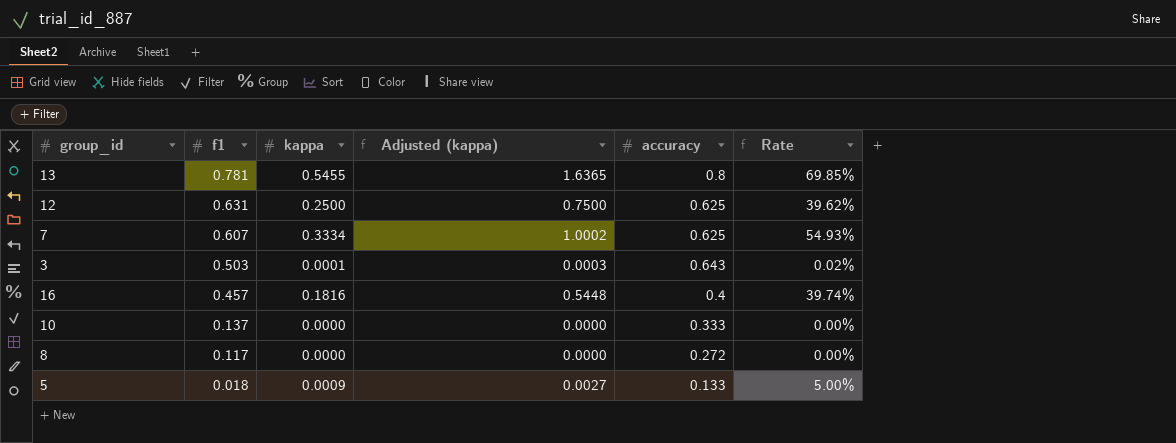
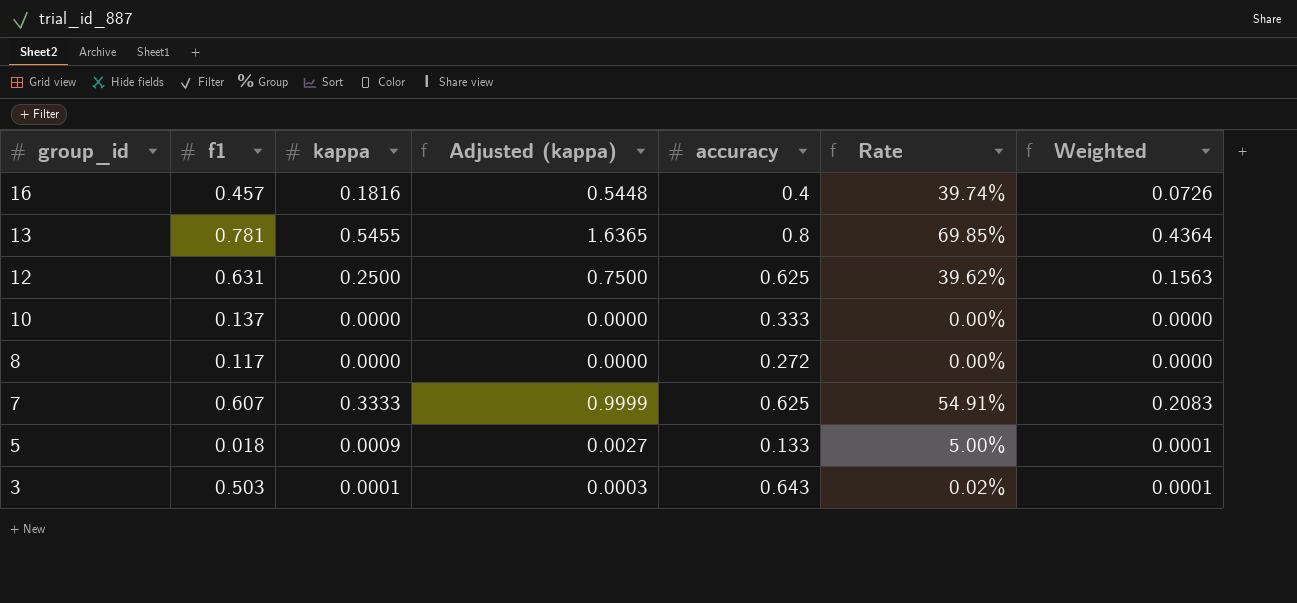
row order: f1 descending -> group_id descending
column Weighted | formula: none -> [kappa] * [accuracy]
7 | kappa: 0.3334 -> 0.3333
7 | Adjusted (kappa): 1.0002 -> 0.9999
7 | Rate: 54.93% -> 54.91%

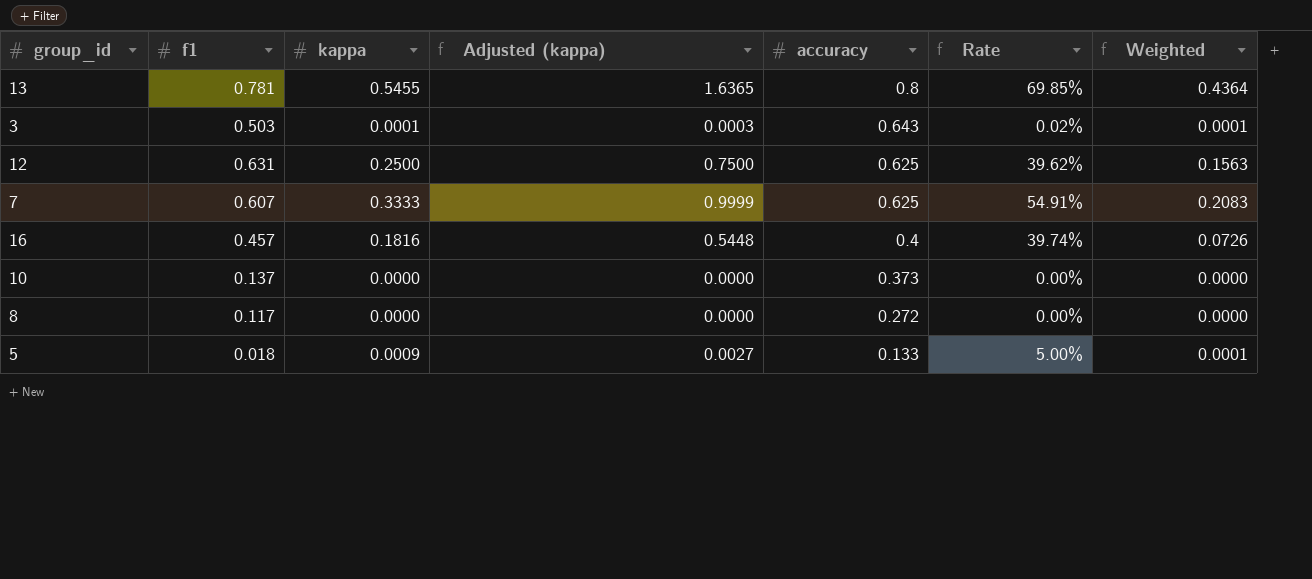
row order: group_id descending -> accuracy descending
10 | accuracy: 0.333 -> 0.373

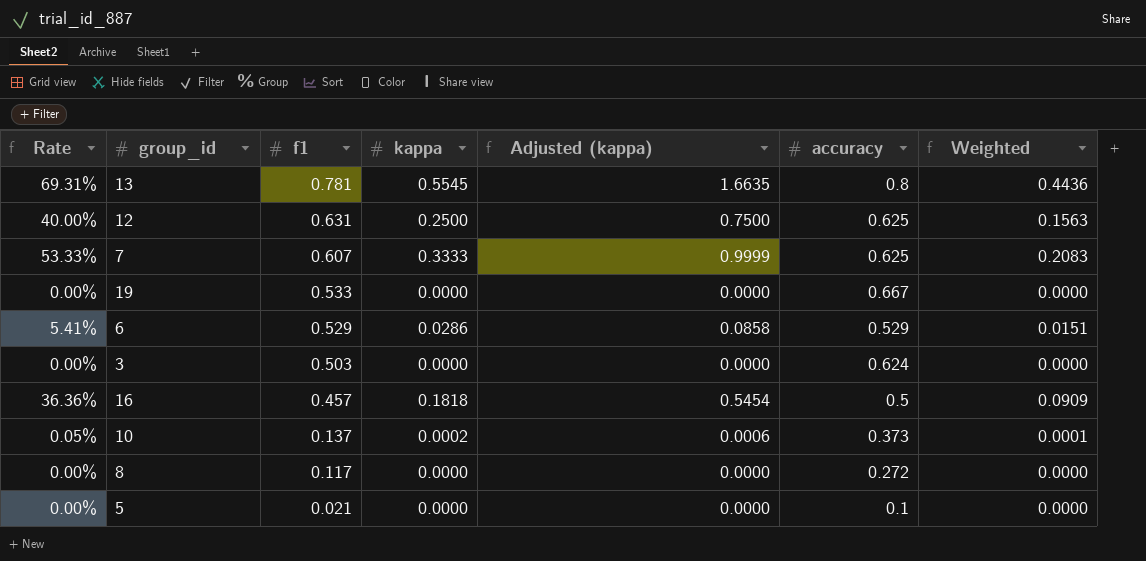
row order: accuracy descending -> f1 descending
column Rate | formula: [kappa] / [f1] -> [kappa] / [accuracy]
column Rate | position: 6 -> 1
13 | kappa: 0.5455 -> 0.5545
13 | Adjusted (kappa): 1.6365 -> 1.6635
13 | Weighted: 0.4364 -> 0.4436
row 19: none -> 0.00% | 0.533 | 0.0000 | 0.0000 | 0.667 | 0.0000
row 6: none -> 5.41% | 0.529 | 0.0286 | 0.0858 | 0.529 | 0.0151
3 | kappa: 0.0001 -> 0.0000
3 | Adjusted (kappa): 0.0003 -> 0.0000
3 | accuracy: 0.643 -> 0.624
3 | Weighted: 0.0001 -> 0.0000
16 | kappa: 0.1816 -> 0.1818
16 | Adjusted (kappa): 0.5448 -> 0.5454
16 | accuracy: 0.4 -> 0.5
16 | Weighted: 0.0726 -> 0.0909
10 | kappa: 0.0000 -> 0.0002
10 | Adjusted (kappa): 0.0000 -> 0.0006
10 | Weighted: 0.0000 -> 0.0001
5 | f1: 0.018 -> 0.021
5 | kappa: 0.0009 -> 0.0000
5 | Adjusted (kappa): 0.0027 -> 0.0000
5 | accuracy: 0.133 -> 0.1
5 | Weighted: 0.0001 -> 0.0000

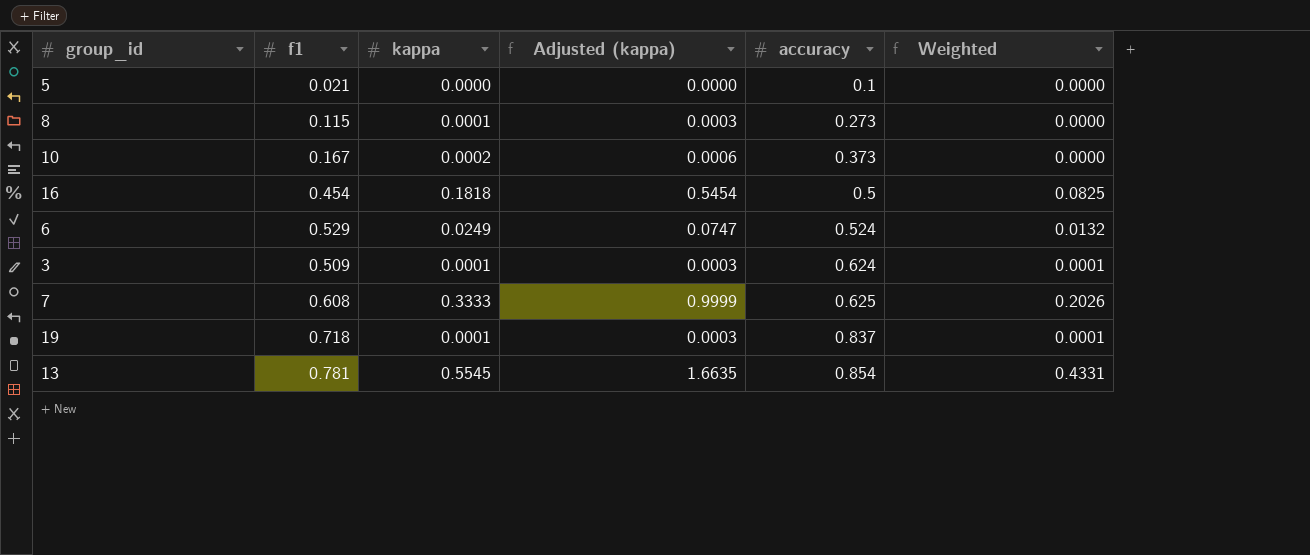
row order: f1 descending -> accuracy ascending
column Rate | formula: [kappa] / [accuracy] -> none
column Weighted | formula: [kappa] * [accuracy] -> [f1] * [kappa]
row 12: 40.00% | 0.631 | 0.2500 | 0.7500 | 0.625 | 0.1563 -> none
8 | f1: 0.117 -> 0.115
8 | kappa: 0.0000 -> 0.0001
8 | Adjusted (kappa): 0.0000 -> 0.0003
8 | accuracy: 0.272 -> 0.273
10 | f1: 0.137 -> 0.167
16 | f1: 0.457 -> 0.454
6 | kappa: 0.0286 -> 0.0249
6 | Adjusted (kappa): 0.0858 -> 0.0747
6 | accuracy: 0.529 -> 0.524
3 | f1: 0.503 -> 0.509
3 | kappa: 0.0000 -> 0.0001
3 | Adjusted (kappa): 0.0000 -> 0.0003
7 | f1: 0.607 -> 0.608
19 | f1: 0.533 -> 0.718
19 | kappa: 0.0000 -> 0.0001
19 | Adjusted (kappa): 0.0000 -> 0.0003
19 | accuracy: 0.667 -> 0.837
13 | accuracy: 0.8 -> 0.854

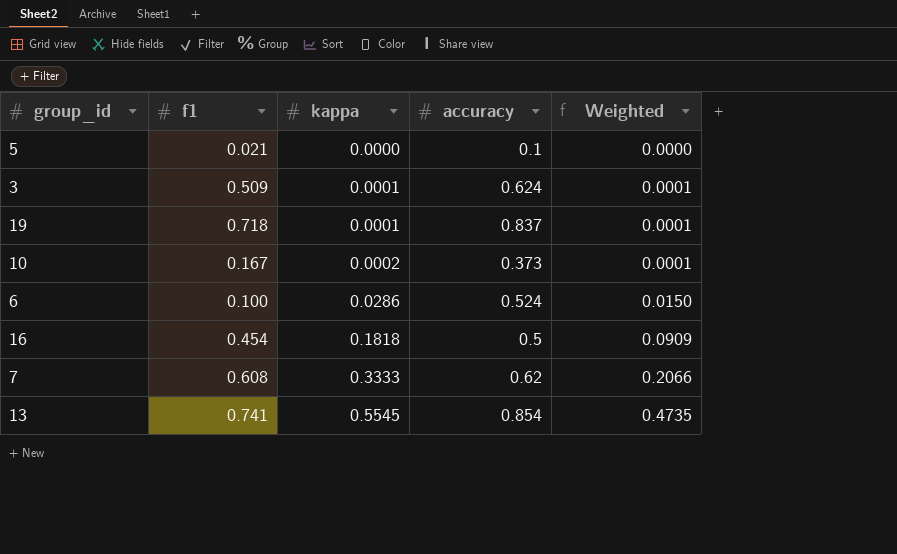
row order: accuracy ascending -> kappa ascending
column Adjusted (kappa) | formula: [kappa] * 3 -> none
column Weighted | formula: [f1] * [kappa] -> [kappa] * [accuracy]
row 8: 0.115 | 0.0001 | 0.0003 | 0.273 | 0.0000 -> none
6 | f1: 0.529 -> 0.100
6 | kappa: 0.0249 -> 0.0286
7 | accuracy: 0.625 -> 0.62
13 | f1: 0.781 -> 0.741

